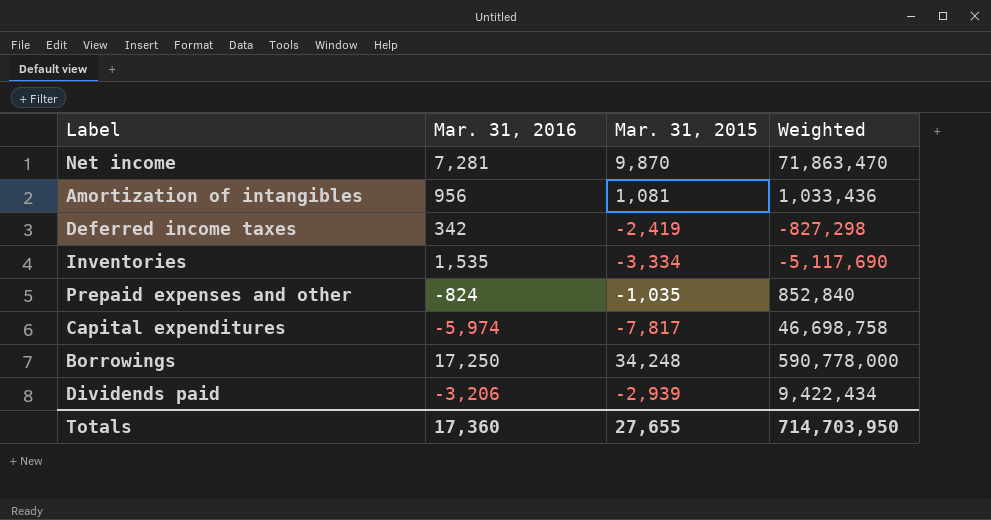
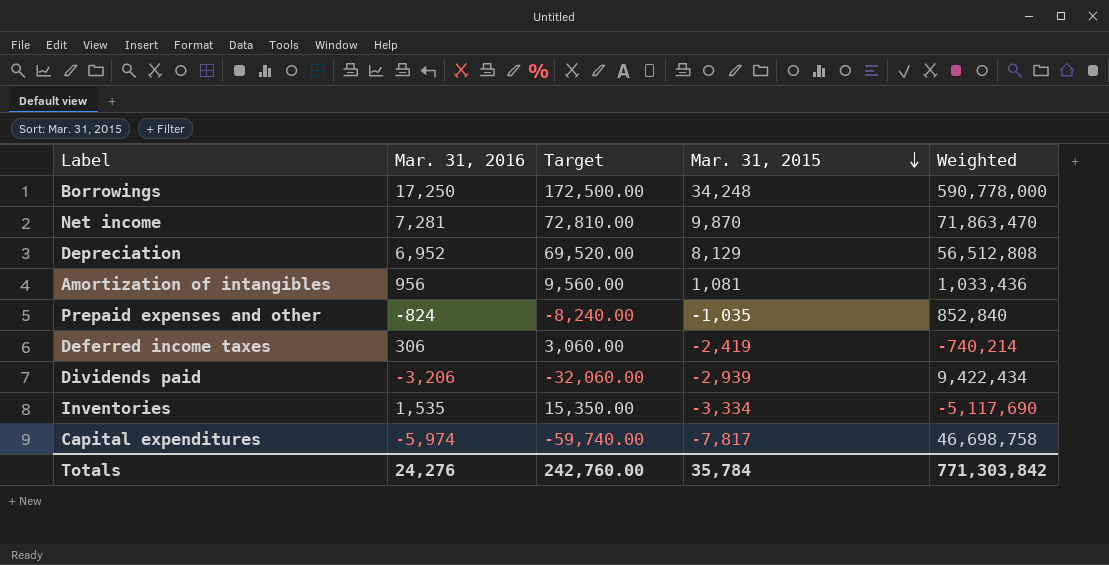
row order: none -> Mar. 31, 2015 descending
column Target | formula: none -> [Mar. 31, 2016] * 10
row Depreciation: none -> 6,952 | 69,520.00 | 8,129 | 56,512,808
Deferred income taxes | Mar. 31, 2016: 342 -> 306
Deferred income taxes | Weighted: -827,298 -> -740,214
Totals | Mar. 31, 2016: 17,360 -> 24,276
Totals | Mar. 31, 2015: 27,655 -> 35,784
Totals | Weighted: 714,703,950 -> 771,303,842

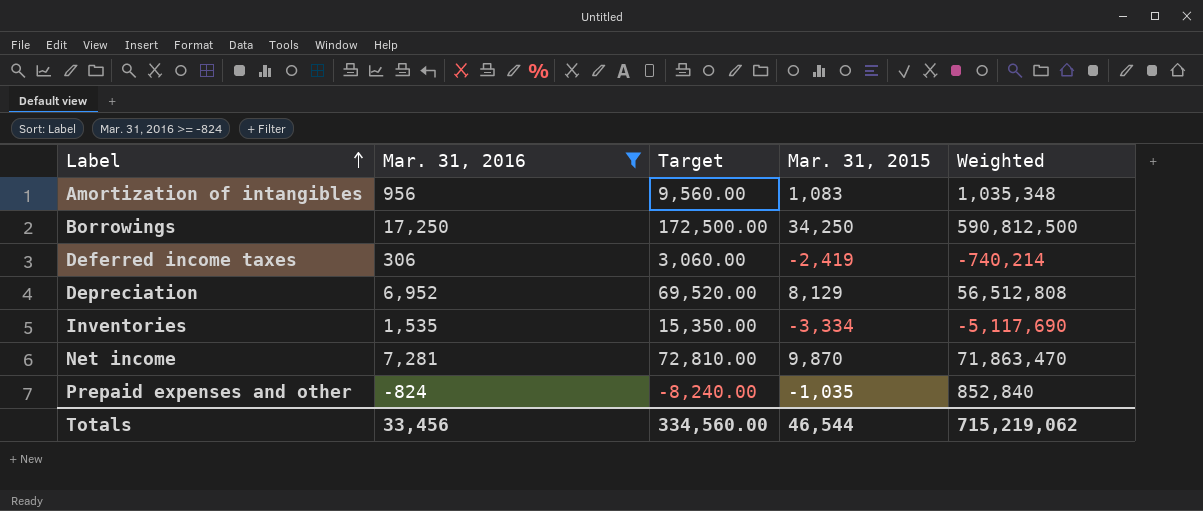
filter: none -> Mar. 31, 2016 >= -824
row order: Mar. 31, 2015 descending -> Label ascending
Amortization of intangibles | Mar. 31, 2015: 1,081 -> 1,083
Amortization of intangibles | Weighted: 1,033,436 -> 1,035,348
Borrowings | Mar. 31, 2015: 34,248 -> 34,250
Borrowings | Weighted: 590,778,000 -> 590,812,500
Totals | Mar. 31, 2016: 24,276 -> 33,456
Totals | Target: 242,760.00 -> 334,560.00
Totals | Mar. 31, 2015: 35,784 -> 46,544
Totals | Weighted: 771,303,842 -> 715,219,062

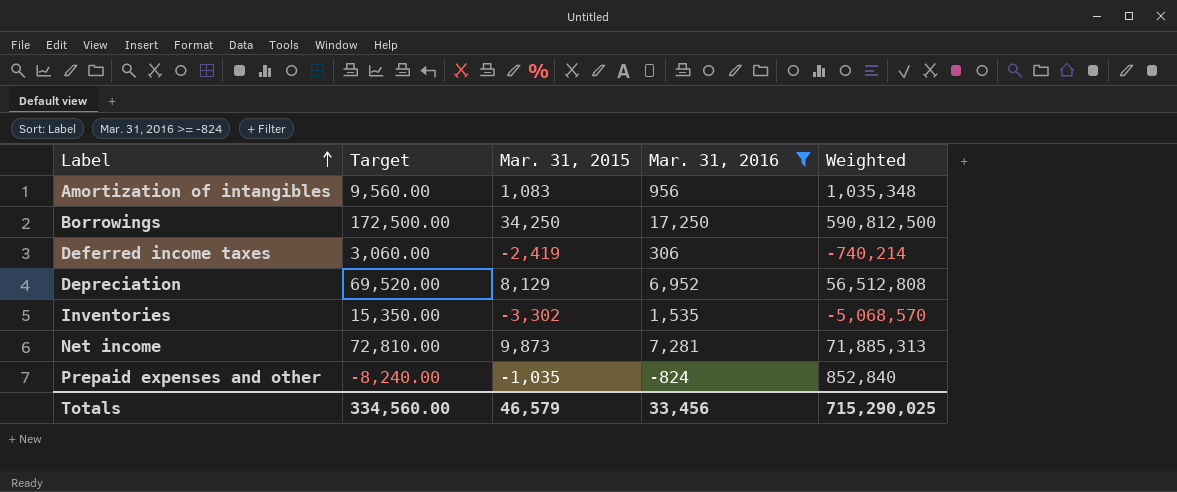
column Mar. 31, 2016 | position: 2 -> 4
Inventories | Mar. 31, 2015: -3,334 -> -3,302
Inventories | Weighted: -5,117,690 -> -5,068,570
Net income | Mar. 31, 2015: 9,870 -> 9,873
Net income | Weighted: 71,863,470 -> 71,885,313
Totals | Mar. 31, 2015: 46,544 -> 46,579
Totals | Weighted: 715,219,062 -> 715,290,025

